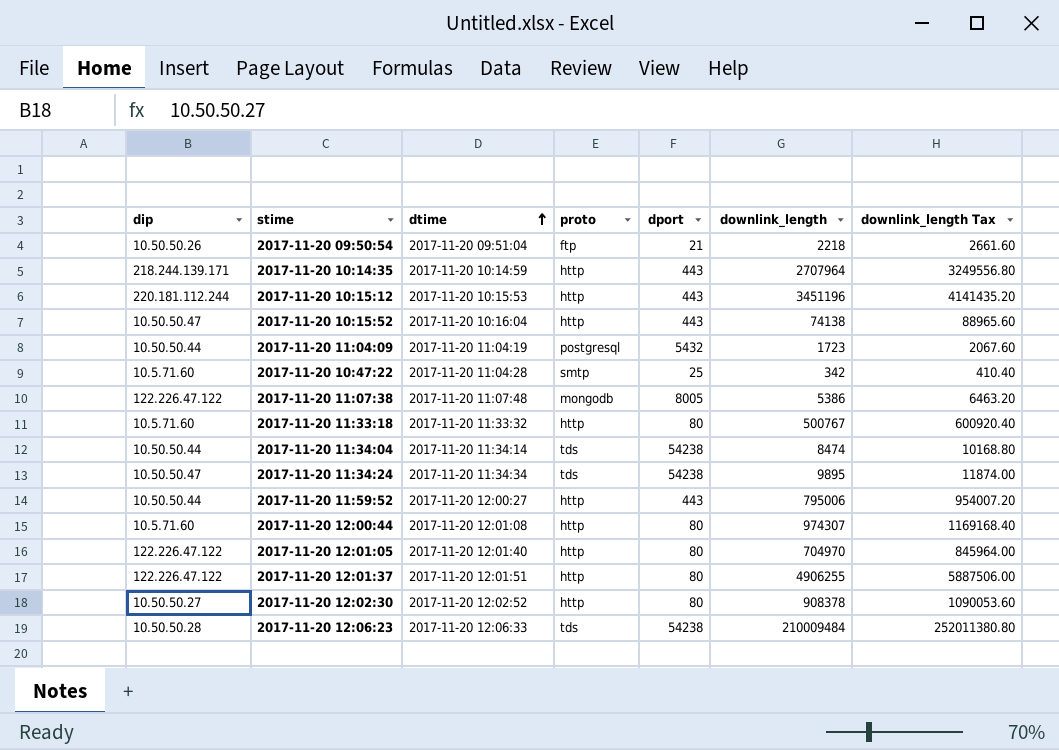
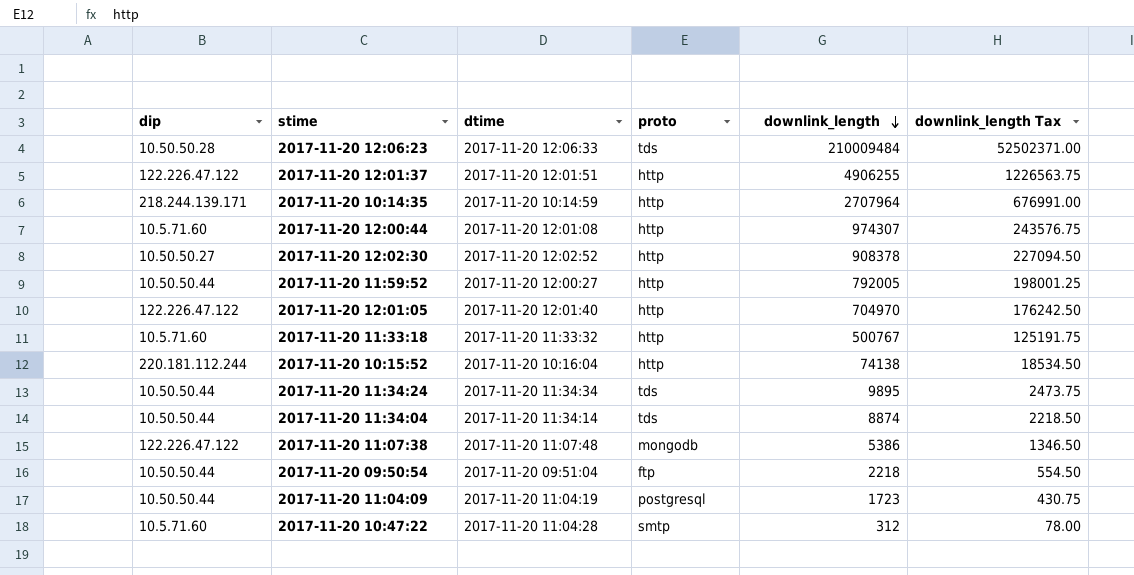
row order: dtime ascending -> downlink_length descending
column dport | position: 5 -> none
column downlink_length Tax | formula: [downlink_length] * 1.2 -> [downlink_length] * 0.25
row 2017-11-20 10:15:12: 220.181.112.244 | 2017-11-20 10:15:53 | http | 443 | 3451196 | 4141435.20 -> none
2017-11-20 11:59:52 | downlink_length: 795006 -> 792005
2017-11-20 10:15:52 | dip: 10.50.50.47 -> 220.181.112.244
2017-11-20 11:34:24 | dip: 10.50.50.47 -> 10.50.50.44
2017-11-20 11:34:04 | downlink_length: 8474 -> 8874
2017-11-20 09:50:54 | dip: 10.50.50.26 -> 10.50.50.44
2017-11-20 10:47:22 | downlink_length: 342 -> 312

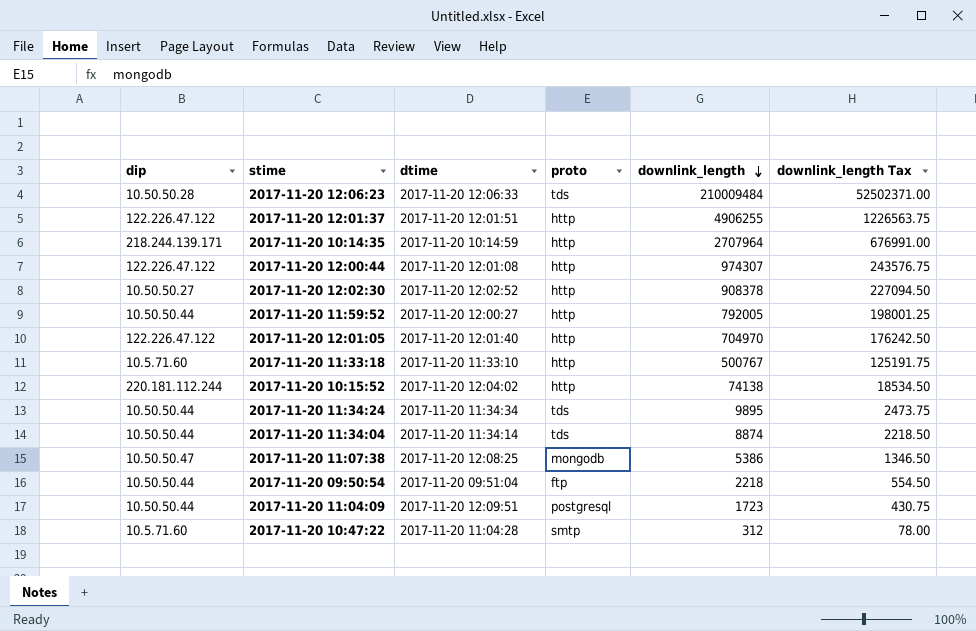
2017-11-20 12:00:44 | dip: 10.5.71.60 -> 122.226.47.122
2017-11-20 11:33:18 | dtime: 2017-11-20 11:33:32 -> 2017-11-20 11:33:10
2017-11-20 10:15:52 | dtime: 2017-11-20 10:16:04 -> 2017-11-20 12:04:02
2017-11-20 11:07:38 | dip: 122.226.47.122 -> 10.50.50.47
2017-11-20 11:07:38 | dtime: 2017-11-20 11:07:48 -> 2017-11-20 12:08:25
2017-11-20 11:04:09 | dtime: 2017-11-20 11:04:19 -> 2017-11-20 12:09:51

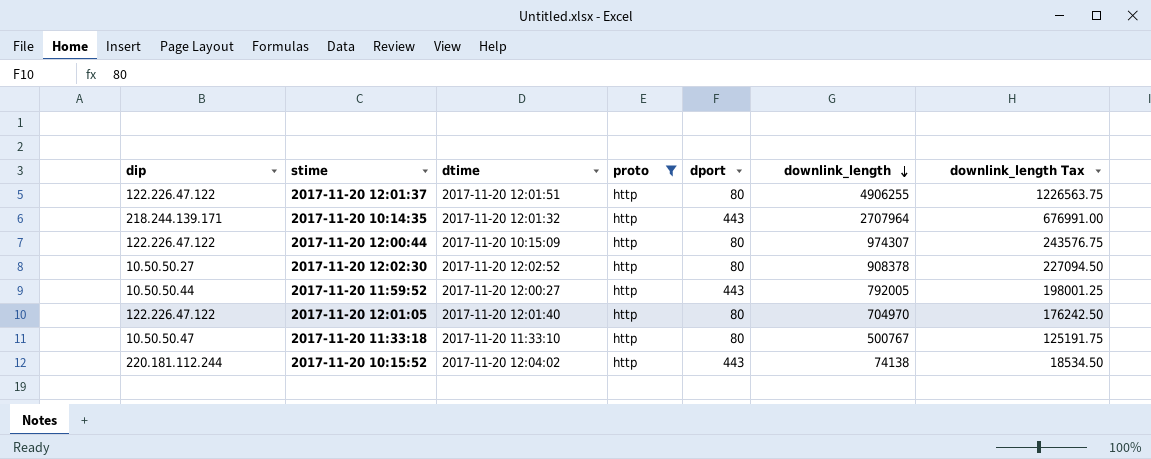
filter: none -> proto = http
column dport | position: none -> 5
2017-11-20 10:14:35 | dtime: 2017-11-20 10:14:59 -> 2017-11-20 12:01:32
2017-11-20 12:00:44 | dtime: 2017-11-20 12:01:08 -> 2017-11-20 10:15:09
2017-11-20 11:33:18 | dip: 10.5.71.60 -> 10.50.50.47

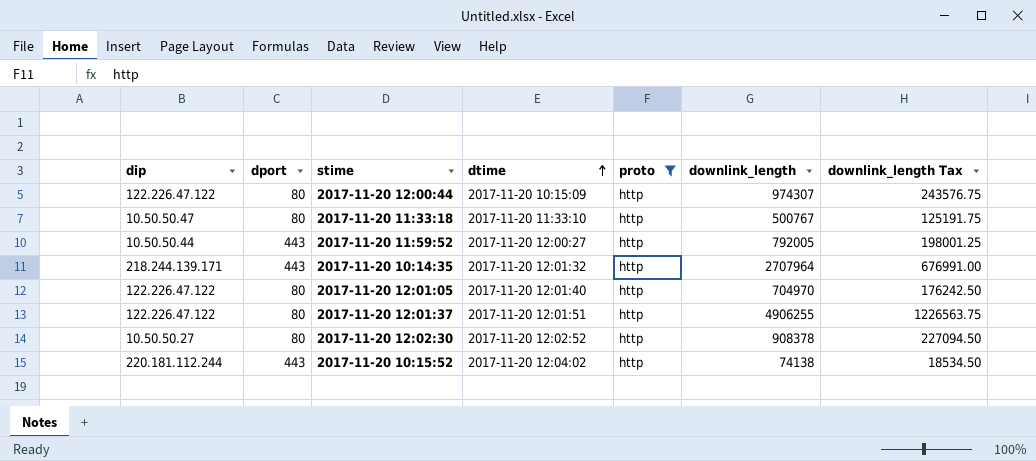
row order: downlink_length descending -> dtime ascending
column dport | position: 5 -> 2

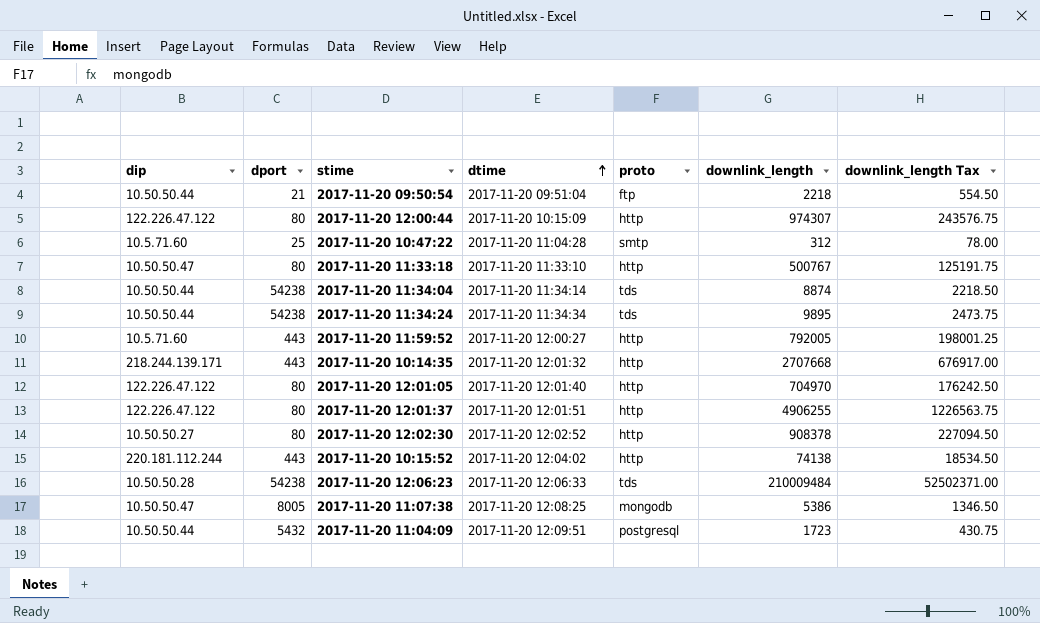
filter: proto = http -> none
2017-11-20 11:59:52 | dip: 10.50.50.44 -> 10.5.71.60
2017-11-20 10:14:35 | downlink_length: 2707964 -> 2707668
2017-11-20 10:14:35 | downlink_length Tax: 676991.00 -> 676917.00

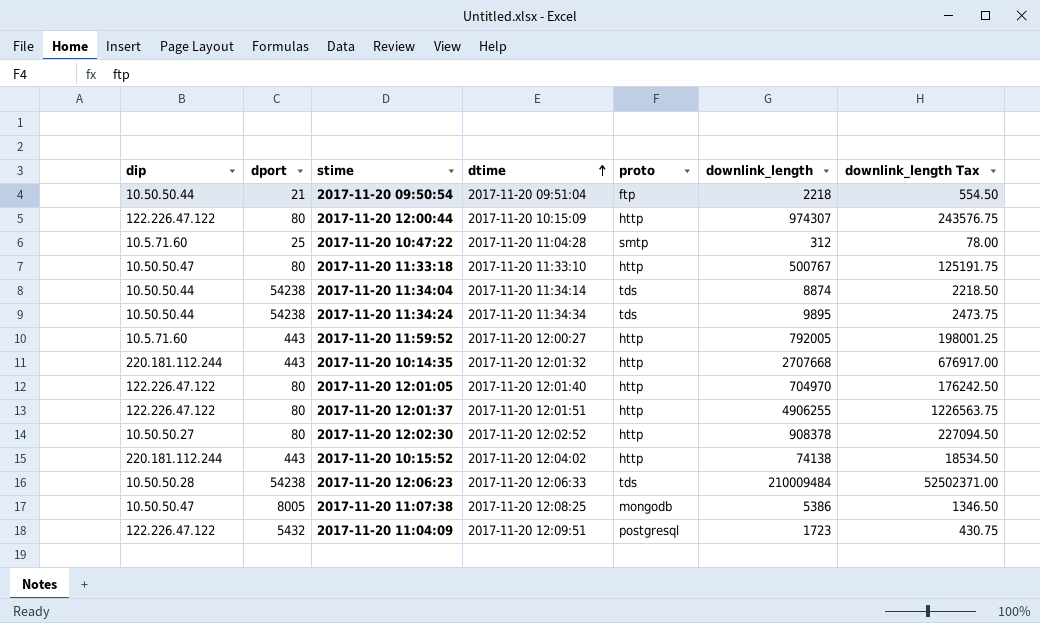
2017-11-20 10:14:35 | dip: 218.244.139.171 -> 220.181.112.244
2017-11-20 11:04:09 | dip: 10.50.50.44 -> 122.226.47.122

